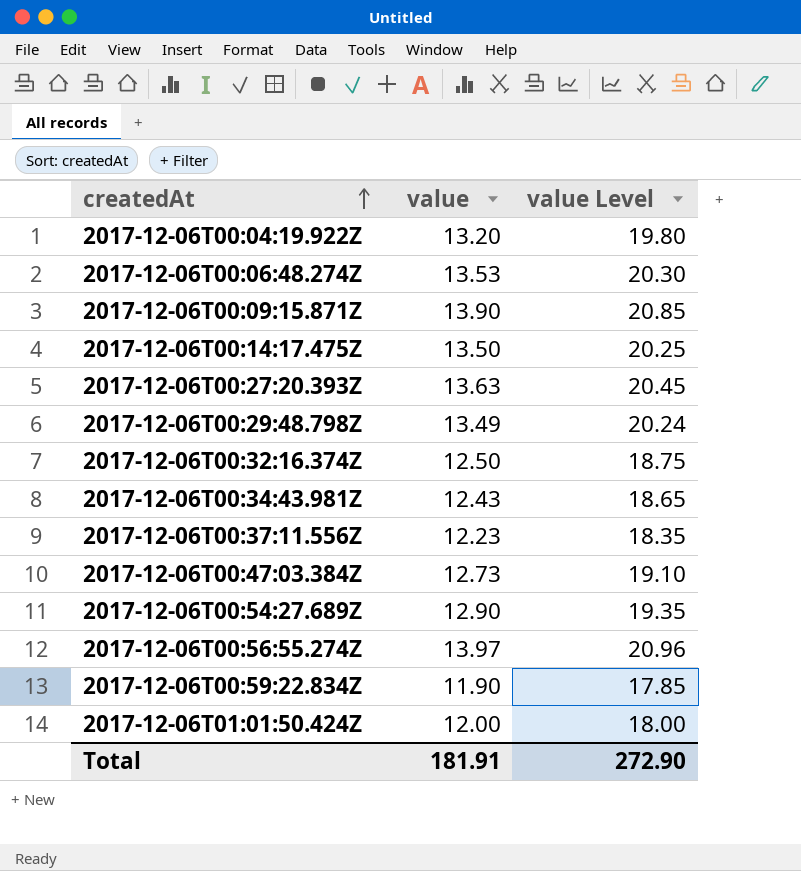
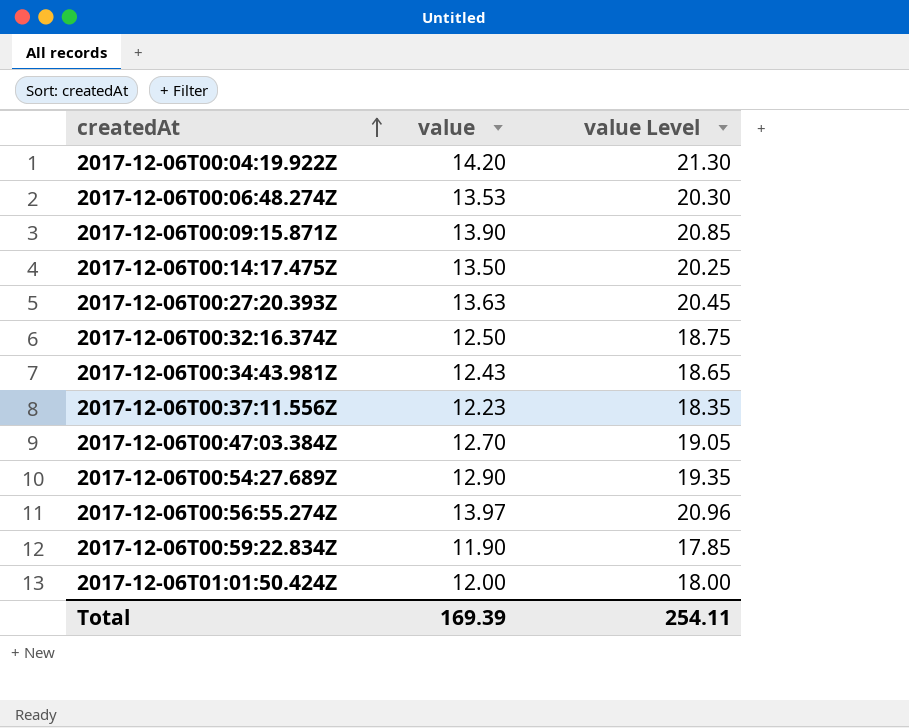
row 2017-12-06T00:29:48.798Z: 13.49 | 20.24 -> none
2017-12-06T00:04:19.922Z | value: 13.20 -> 14.20
2017-12-06T00:04:19.922Z | value Level: 19.80 -> 21.30
2017-12-06T00:47:03.384Z | value: 12.73 -> 12.70
2017-12-06T00:47:03.384Z | value Level: 19.10 -> 19.05
Total | value: 181.91 -> 169.39
Total | value Level: 272.90 -> 254.11

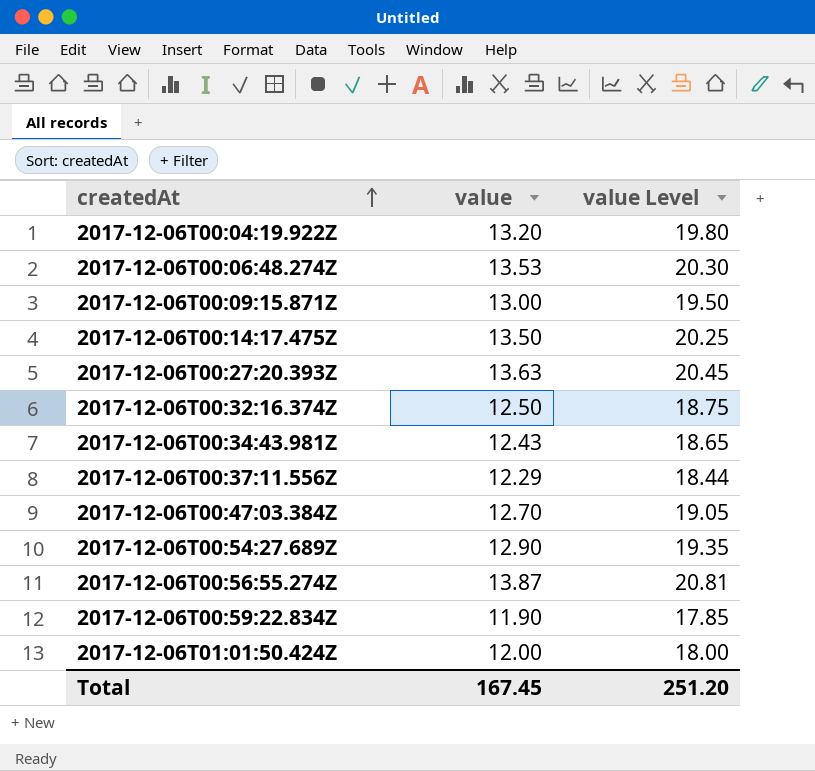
2017-12-06T00:04:19.922Z | value: 14.20 -> 13.20
2017-12-06T00:04:19.922Z | value Level: 21.30 -> 19.80
2017-12-06T00:09:15.871Z | value: 13.90 -> 13.00
2017-12-06T00:09:15.871Z | value Level: 20.85 -> 19.50
2017-12-06T00:37:11.556Z | value: 12.23 -> 12.29
2017-12-06T00:37:11.556Z | value Level: 18.35 -> 18.44
2017-12-06T00:56:55.274Z | value: 13.97 -> 13.87
2017-12-06T00:56:55.274Z | value Level: 20.96 -> 20.81
Total | value: 169.39 -> 167.45
Total | value Level: 254.11 -> 251.20

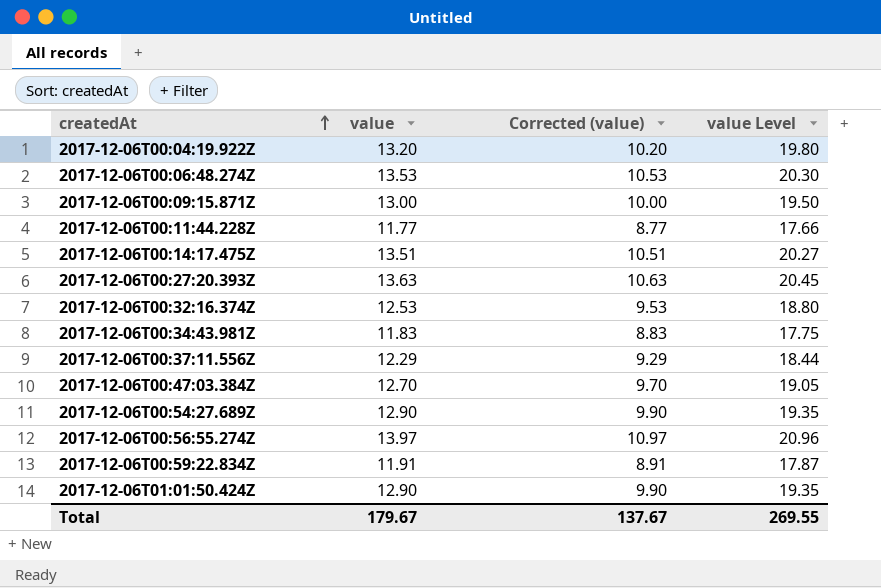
column Corrected (value) | formula: none -> [value] - 3
row 2017-12-06T00:11:44.228Z: none -> 11.77 | 8.77 | 17.66
2017-12-06T00:14:17.475Z | value: 13.50 -> 13.51
2017-12-06T00:14:17.475Z | value Level: 20.25 -> 20.27
2017-12-06T00:32:16.374Z | value: 12.50 -> 12.53
2017-12-06T00:32:16.374Z | value Level: 18.75 -> 18.80
2017-12-06T00:34:43.981Z | value: 12.43 -> 11.83
2017-12-06T00:34:43.981Z | value Level: 18.65 -> 17.75
2017-12-06T00:56:55.274Z | value: 13.87 -> 13.97
2017-12-06T00:56:55.274Z | value Level: 20.81 -> 20.96
2017-12-06T00:59:22.834Z | value: 11.90 -> 11.91
2017-12-06T00:59:22.834Z | value Level: 17.85 -> 17.87
2017-12-06T01:01:50.424Z | value: 12.00 -> 12.90
2017-12-06T01:01:50.424Z | value Level: 18.00 -> 19.35
Total | value: 167.45 -> 179.67
Total | value Level: 251.20 -> 269.55

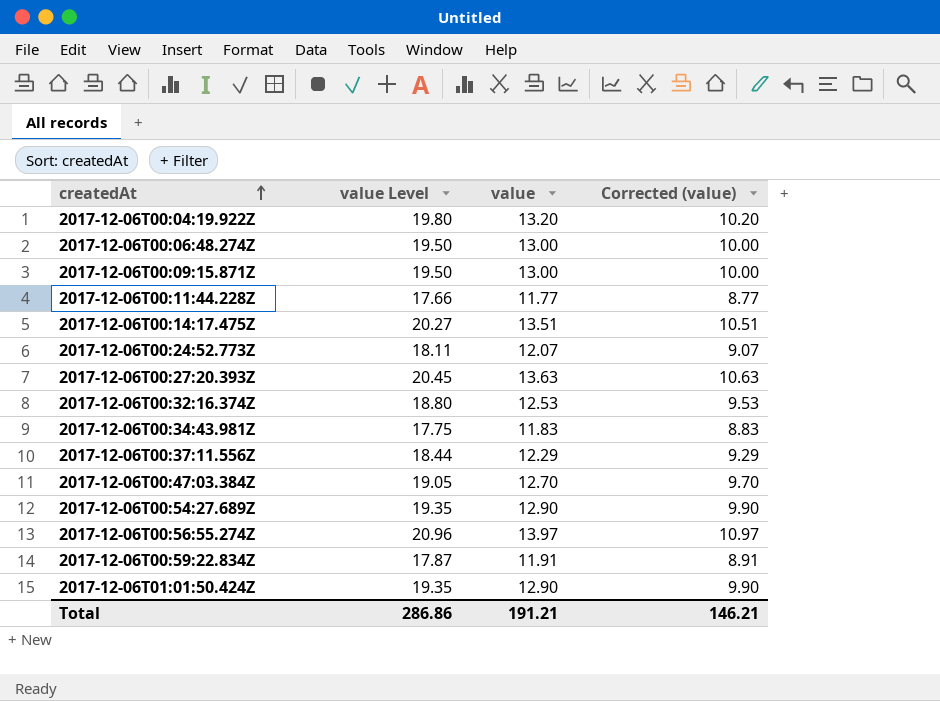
column value Level | position: 4 -> 2
2017-12-06T00:06:48.274Z | value Level: 20.30 -> 19.50
2017-12-06T00:06:48.274Z | value: 13.53 -> 13.00
2017-12-06T00:06:48.274Z | Corrected (value): 10.53 -> 10.00
row 2017-12-06T00:24:52.773Z: none -> 18.11 | 12.07 | 9.07
Total | value Level: 269.55 -> 286.86
Total | value: 179.67 -> 191.21
Total | Corrected (value): 137.67 -> 146.21

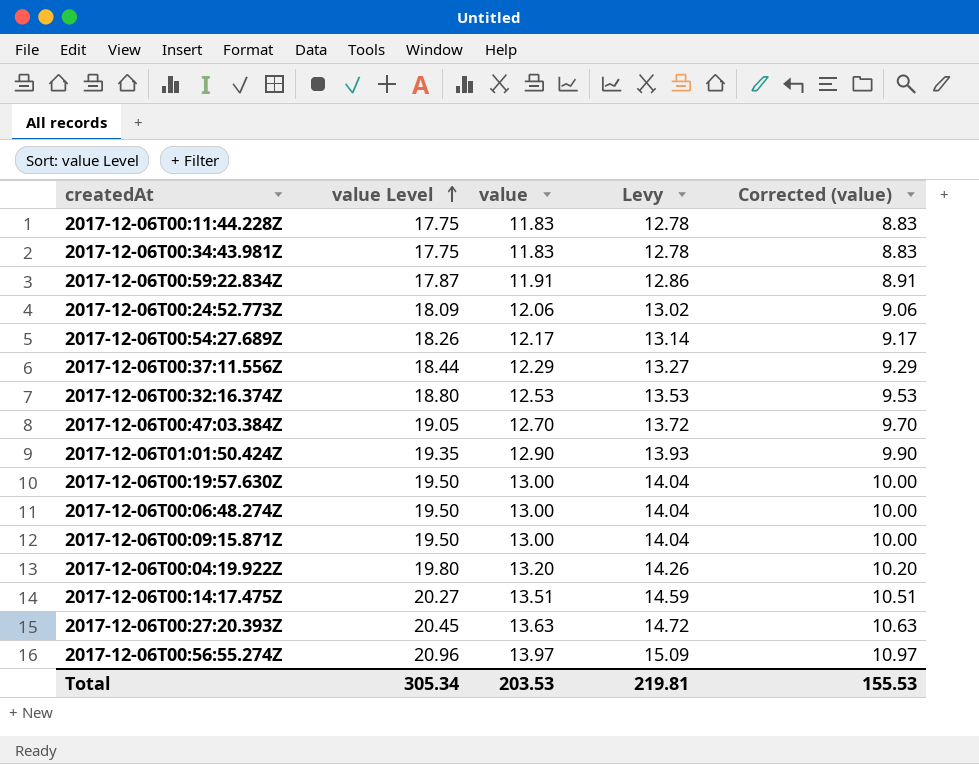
row order: createdAt ascending -> value Level ascending
column Levy | formula: none -> [value] * 1.08
2017-12-06T00:11:44.228Z | value Level: 17.66 -> 17.75
2017-12-06T00:11:44.228Z | value: 11.77 -> 11.83
2017-12-06T00:11:44.228Z | Corrected (value): 8.77 -> 8.83
2017-12-06T00:24:52.773Z | value Level: 18.11 -> 18.09
2017-12-06T00:24:52.773Z | value: 12.07 -> 12.06
2017-12-06T00:24:52.773Z | Corrected (value): 9.07 -> 9.06
2017-12-06T00:54:27.689Z | value Level: 19.35 -> 18.26
2017-12-06T00:54:27.689Z | value: 12.90 -> 12.17
2017-12-06T00:54:27.689Z | Corrected (value): 9.90 -> 9.17
row 2017-12-06T00:19:57.630Z: none -> 19.50 | 13.00 | 14.04 | 10.00
Total | value Level: 286.86 -> 305.34
Total | value: 191.21 -> 203.53
Total | Corrected (value): 146.21 -> 155.53

